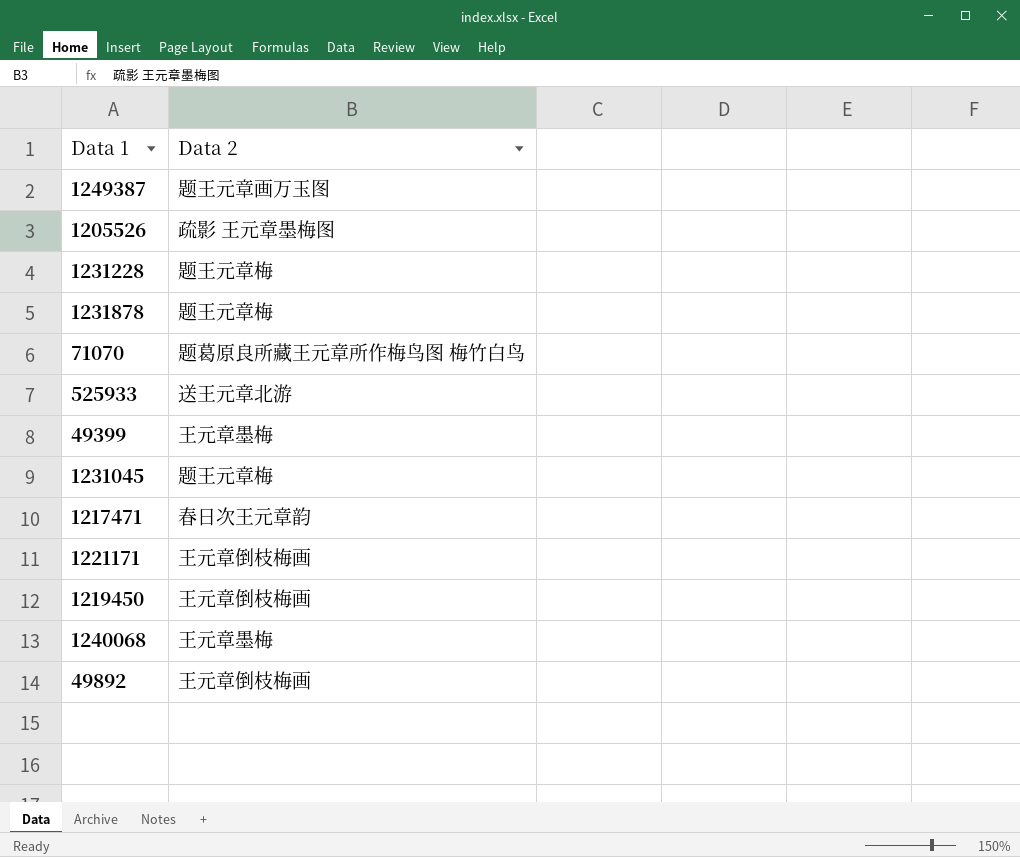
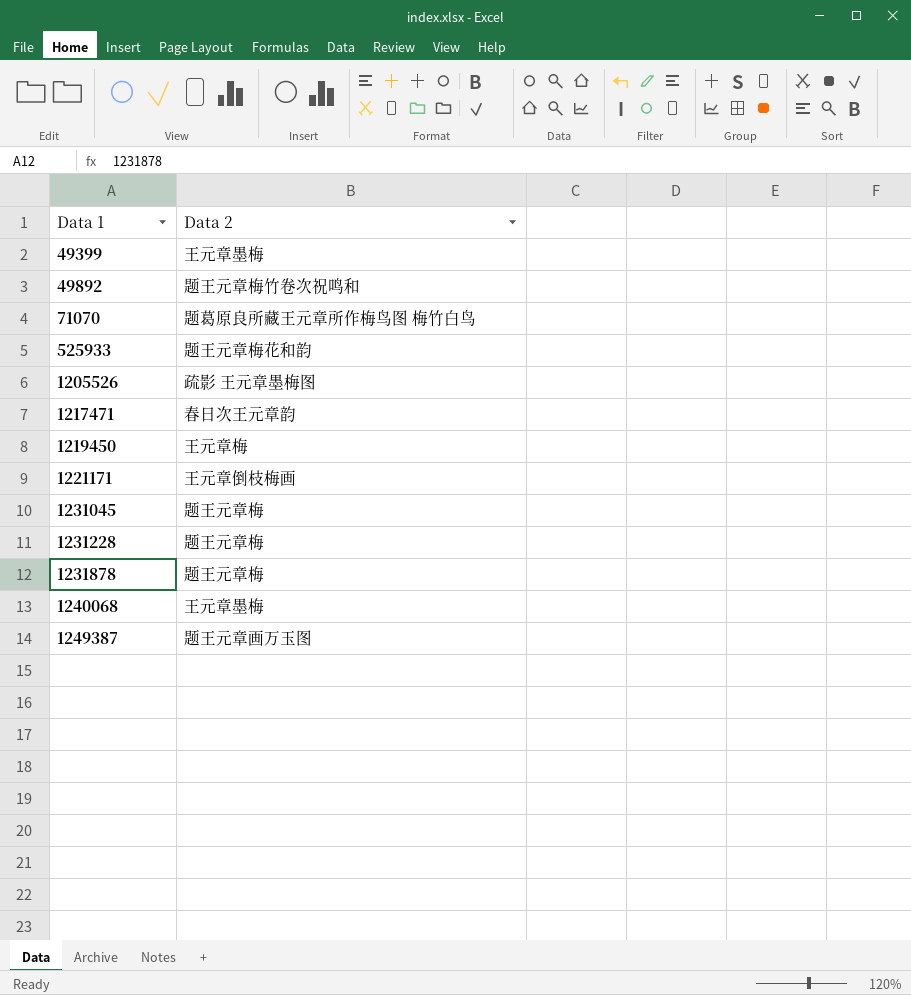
row order: none -> Data 1 ascending
49892 | Data 2: 王元章倒枝梅画 -> 题王元章梅竹卷次祝鸣和
525933 | Data 2: 送王元章北游 -> 题王元章梅花和韵
1219450 | Data 2: 王元章倒枝梅画 -> 王元章梅

